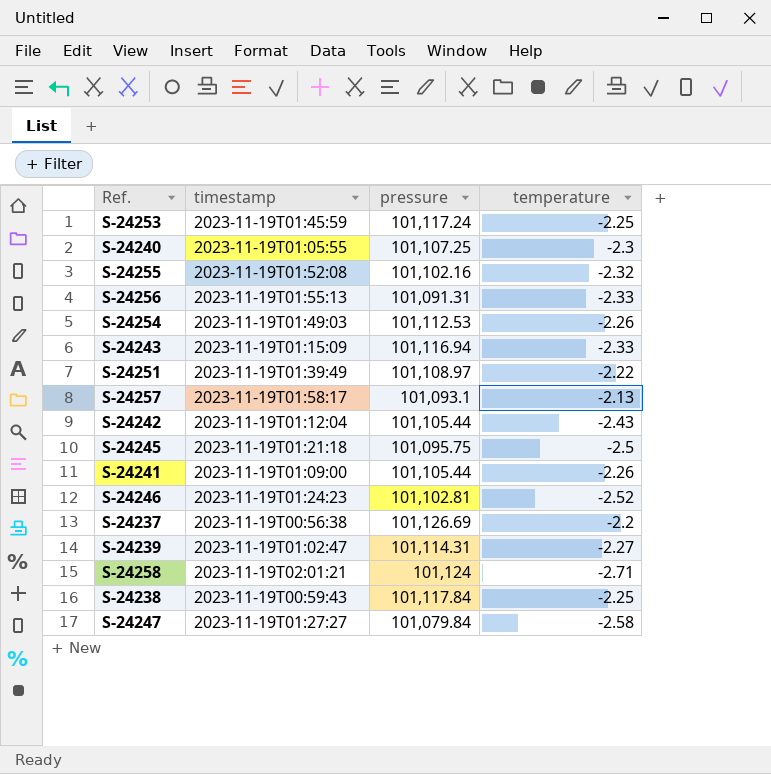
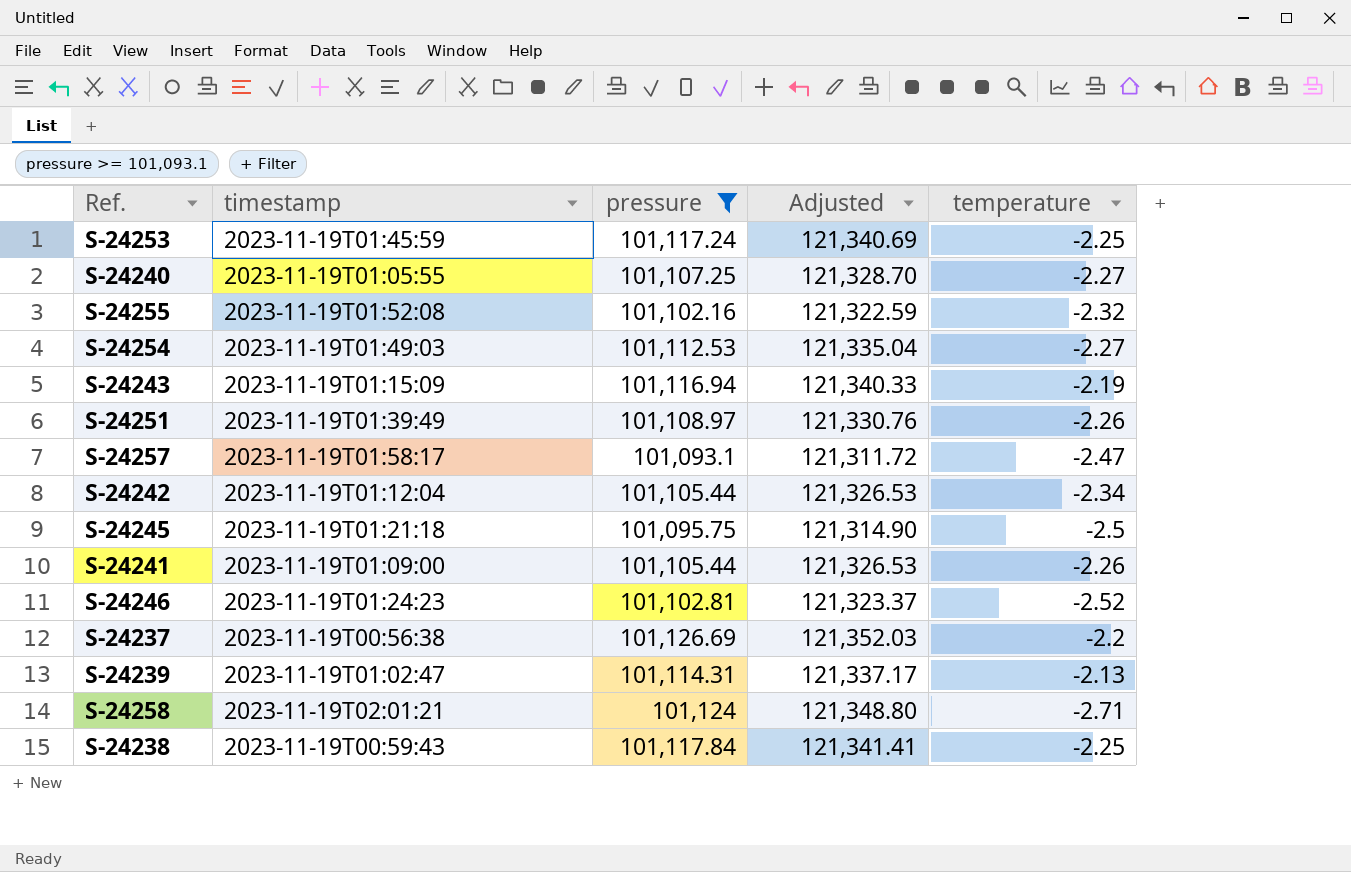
filter: none -> pressure >= 101,093.1
column Adjusted | formula: none -> [pressure] * 1.2
S-24240 | temperature: -2.3 -> -2.27
S-24254 | temperature: -2.26 -> -2.27
S-24243 | temperature: -2.33 -> -2.19
S-24251 | temperature: -2.22 -> -2.26
S-24257 | temperature: -2.13 -> -2.47
S-24242 | temperature: -2.43 -> -2.34
S-24239 | temperature: -2.27 -> -2.13

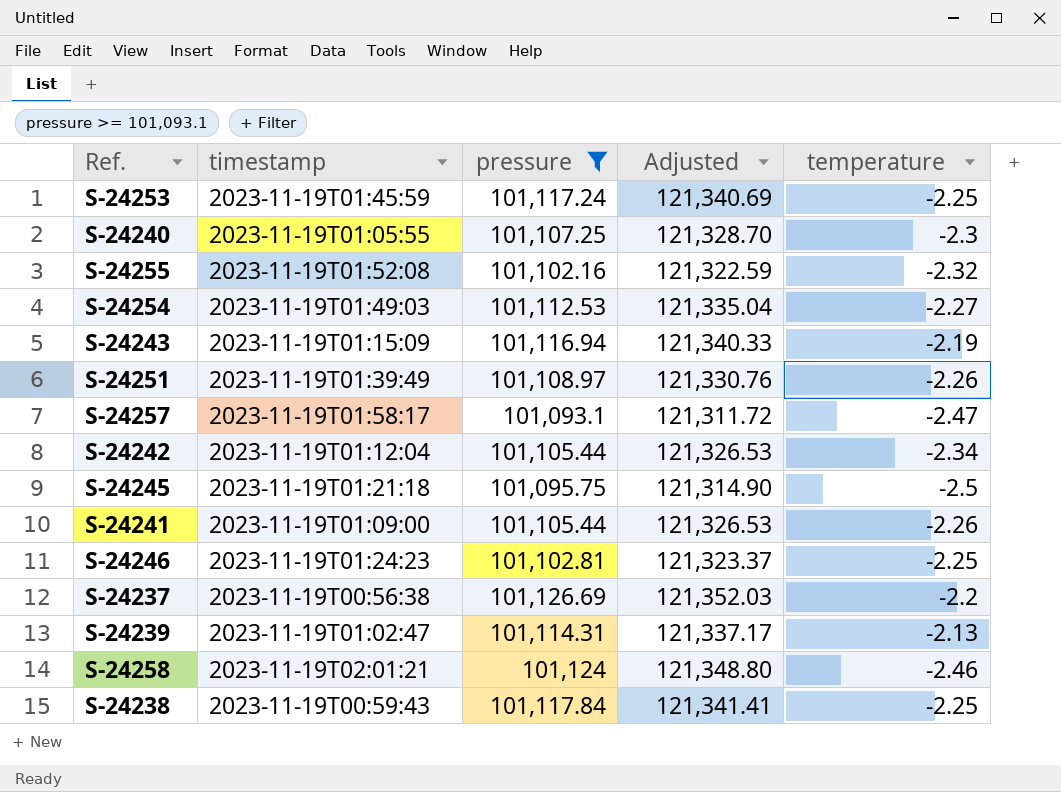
S-24240 | temperature: -2.27 -> -2.3
S-24246 | temperature: -2.52 -> -2.25
S-24258 | temperature: -2.71 -> -2.46

